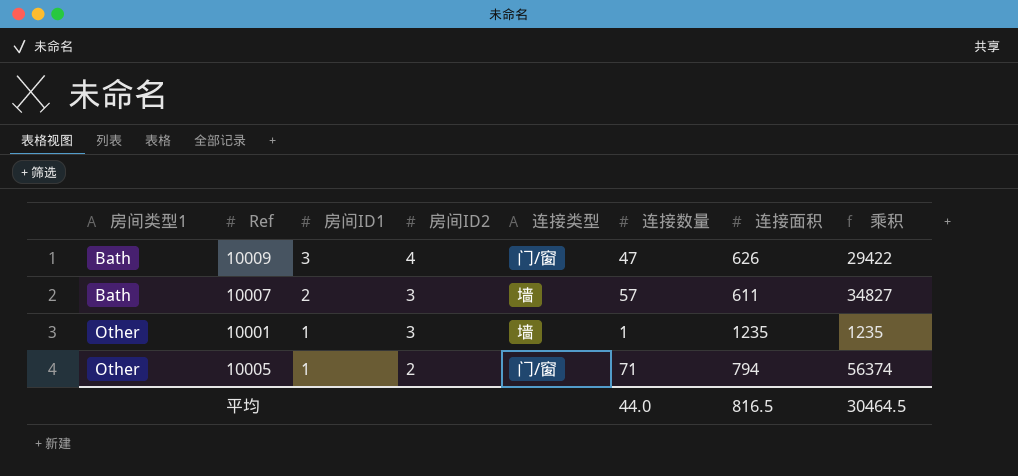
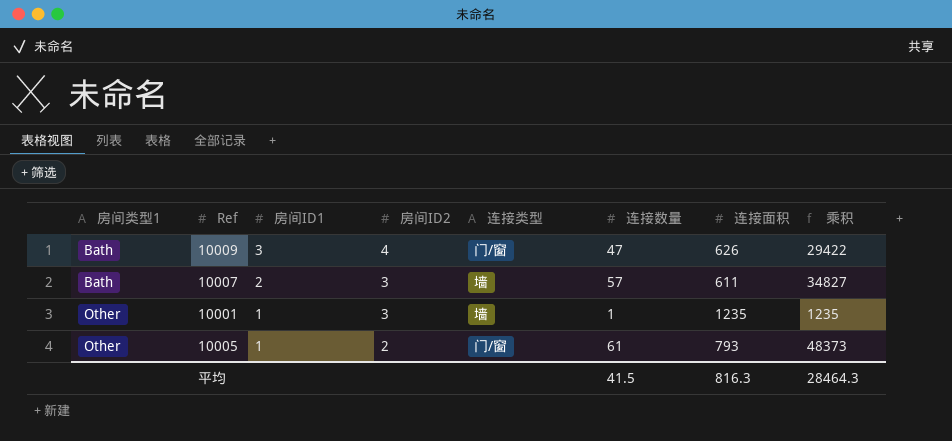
10005 | 连接数量: 71 -> 61
10005 | 连接面积: 794 -> 793
10005 | 乘积: 56374 -> 48373
平均 | 连接数量: 44.0 -> 41.5
平均 | 连接面积: 816.5 -> 816.3
平均 | 乘积: 30464.5 -> 28464.3

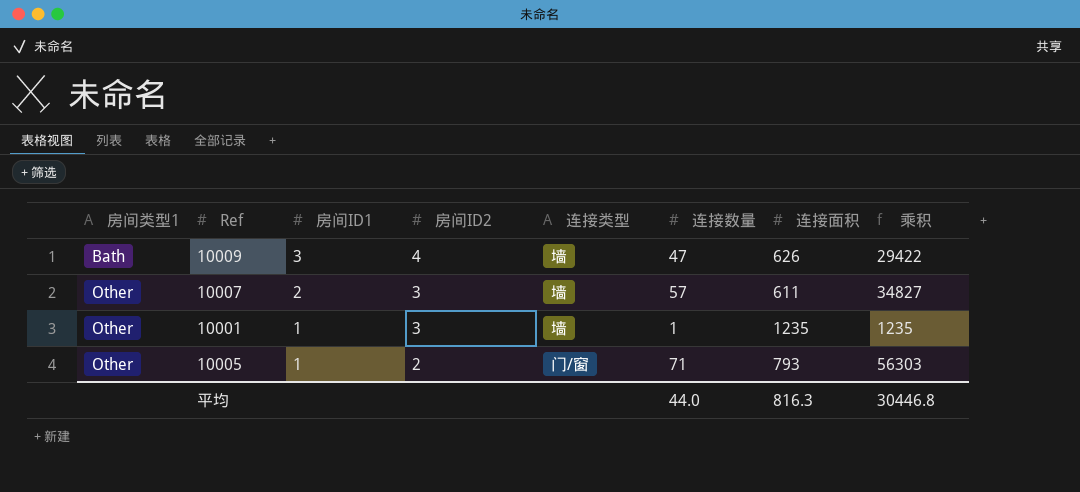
10009 | 连接类型: 门/窗 -> 墙
10007 | 房间类型1: Bath -> Other
10005 | 连接数量: 61 -> 71
10005 | 乘积: 48373 -> 56303
平均 | 连接数量: 41.5 -> 44.0
平均 | 乘积: 28464.3 -> 30446.8

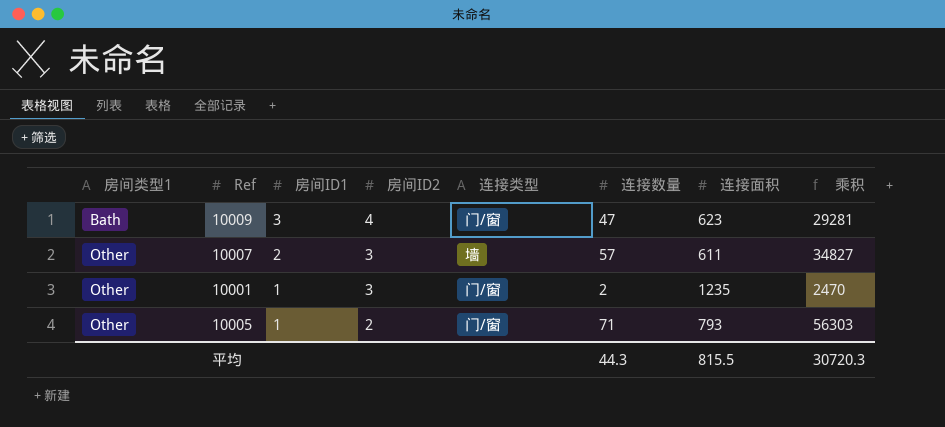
10009 | 连接类型: 墙 -> 门/窗
10009 | 连接面积: 626 -> 623
10009 | 乘积: 29422 -> 29281
10001 | 连接类型: 墙 -> 门/窗
10001 | 连接数量: 1 -> 2
10001 | 乘积: 1235 -> 2470
平均 | 连接数量: 44.0 -> 44.3
平均 | 连接面积: 816.3 -> 815.5
平均 | 乘积: 30446.8 -> 30720.3

